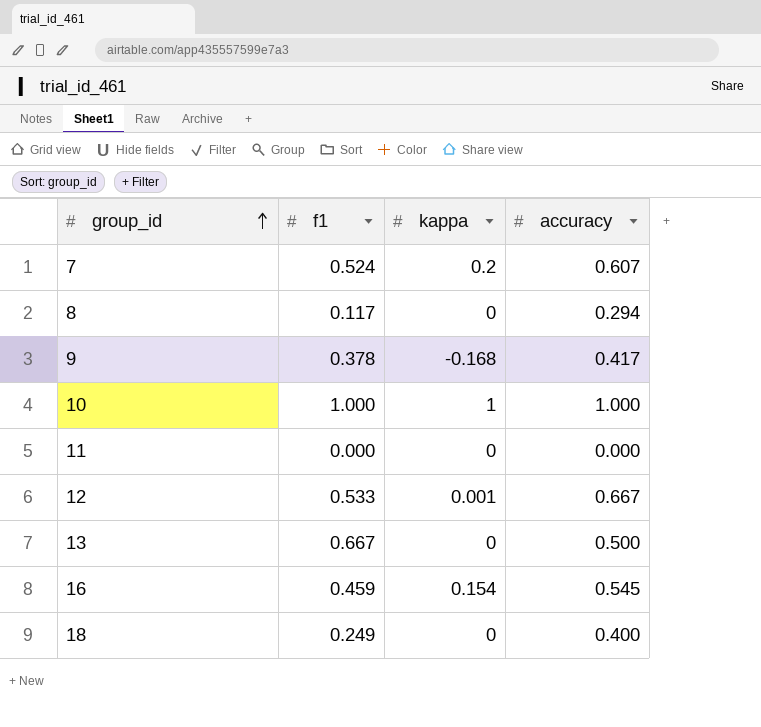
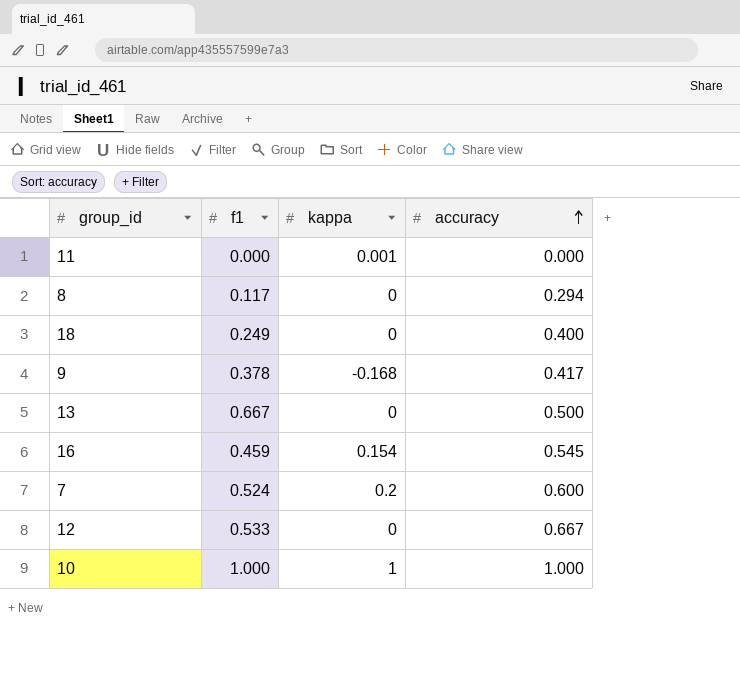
row order: group_id ascending -> accuracy ascending
11 | kappa: 0 -> 0.001
7 | accuracy: 0.607 -> 0.600
12 | kappa: 0.001 -> 0

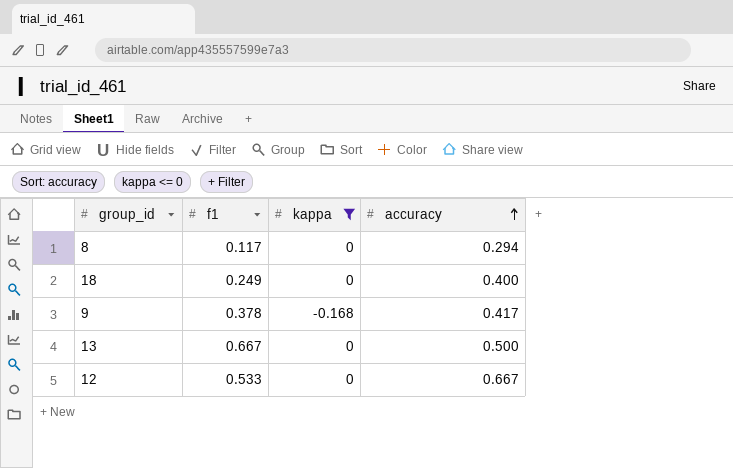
filter: none -> kappa <= 0

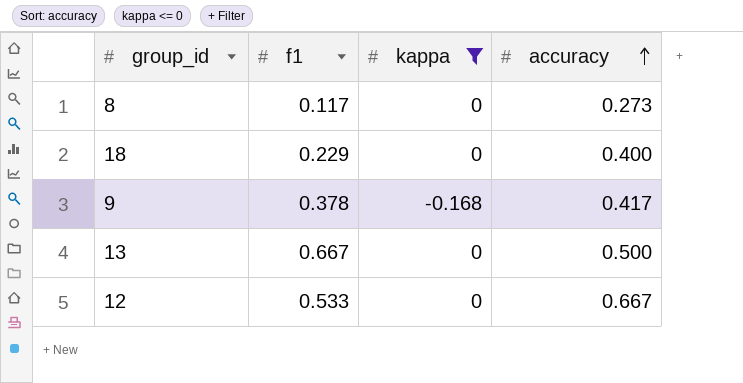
8 | accuracy: 0.294 -> 0.273
18 | f1: 0.249 -> 0.229

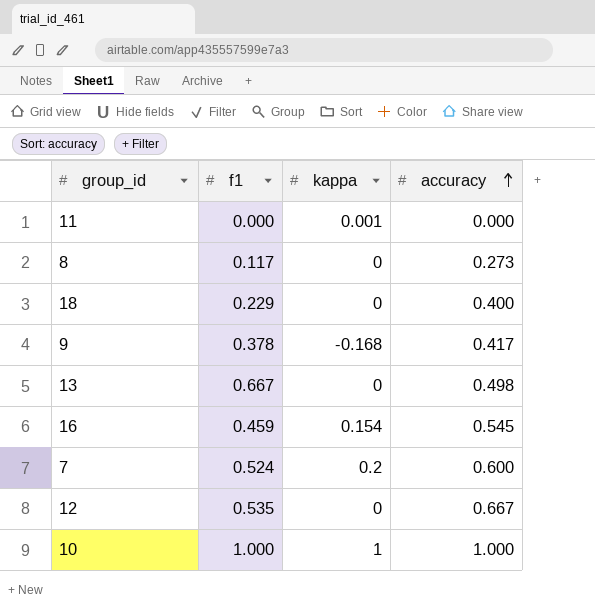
filter: kappa <= 0 -> none
13 | accuracy: 0.500 -> 0.498
12 | f1: 0.533 -> 0.535

